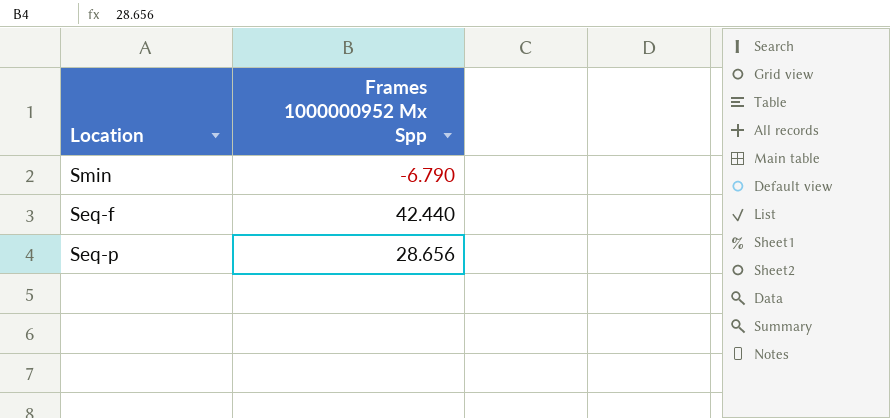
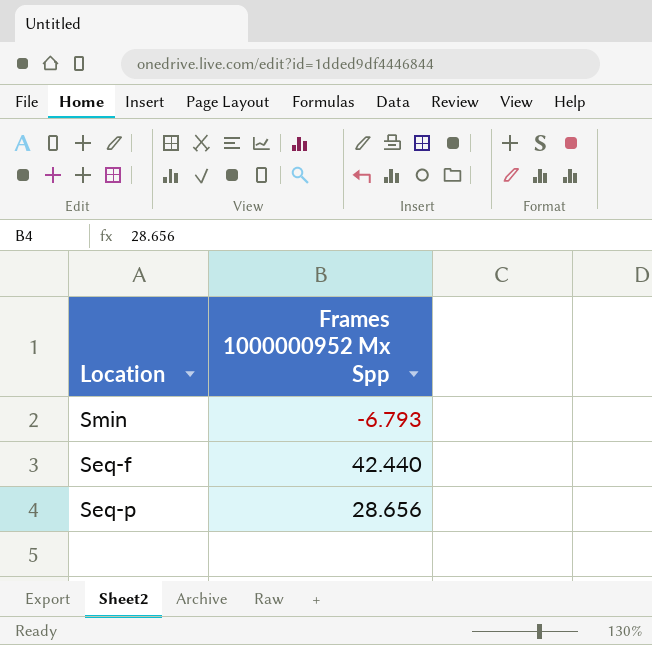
Smin | Frames 1000000952 Mx Spp: -6.790 -> -6.793

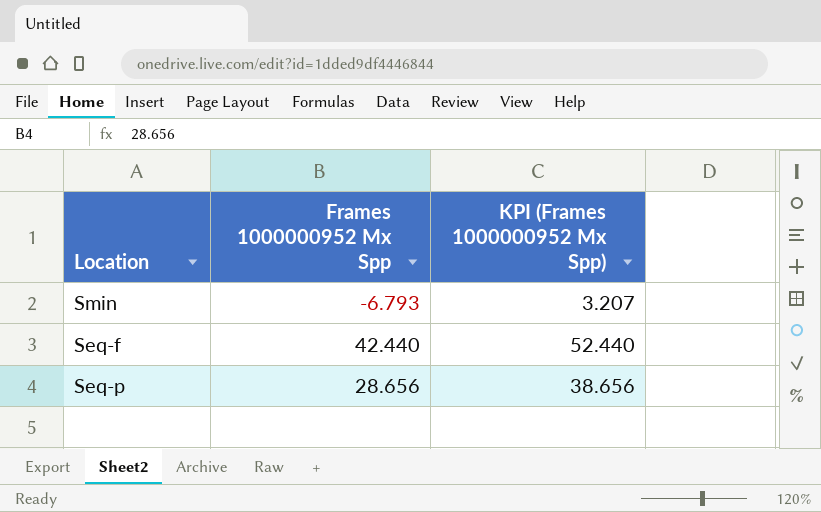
column KPI (Frames 1000000952 Mx Spp) | formula: none -> [Frames 1000000952 Mx Spp] + 10

